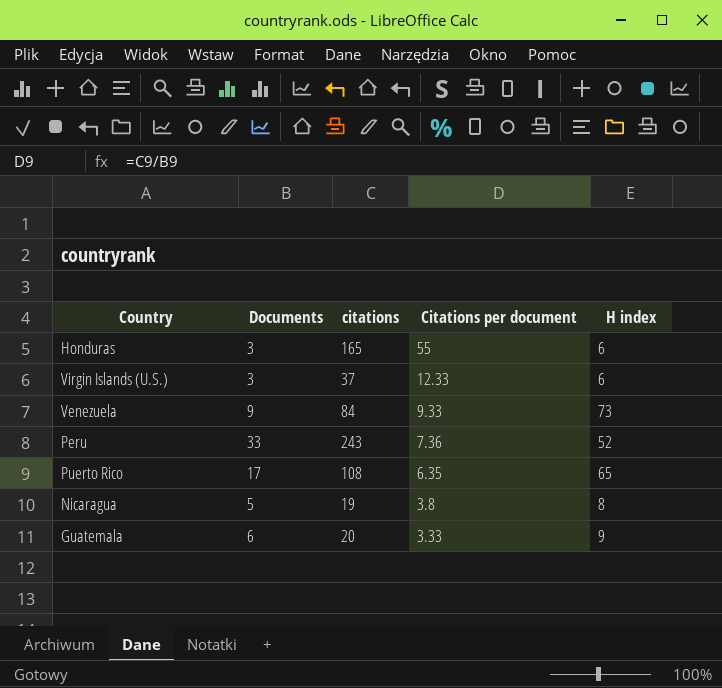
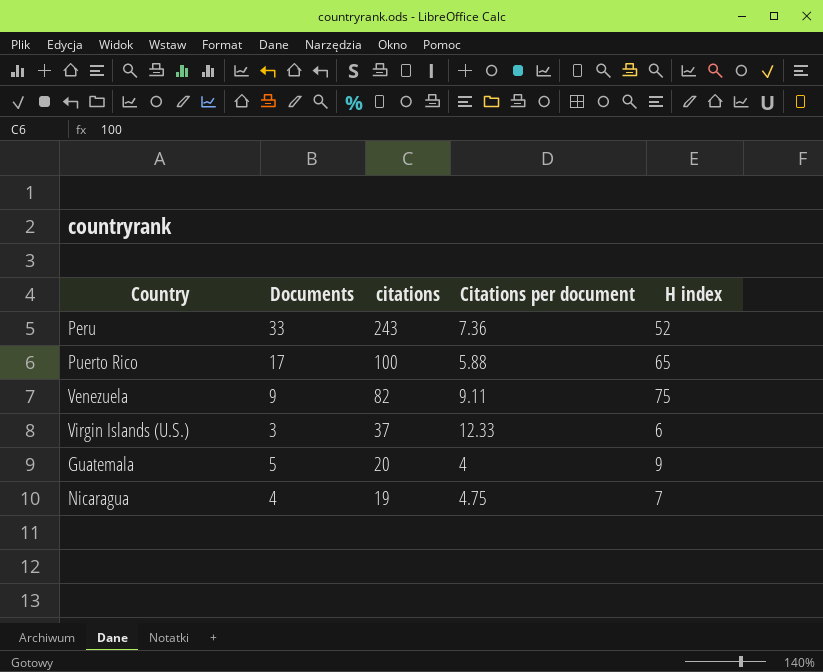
row order: Citations per document descending -> citations descending
row Honduras: 3 | 165 | 55 | 6 -> none
Puerto Rico | citations: 108 -> 100
Puerto Rico | Citations per document: 6.35 -> 5.88
Venezuela | citations: 84 -> 82
Venezuela | Citations per document: 9.33 -> 9.11
Venezuela | H index: 73 -> 75
Guatemala | Documents: 6 -> 5
Guatemala | Citations per document: 3.33 -> 4
Nicaragua | Documents: 5 -> 4
Nicaragua | Citations per document: 3.8 -> 4.75
Nicaragua | H index: 8 -> 7

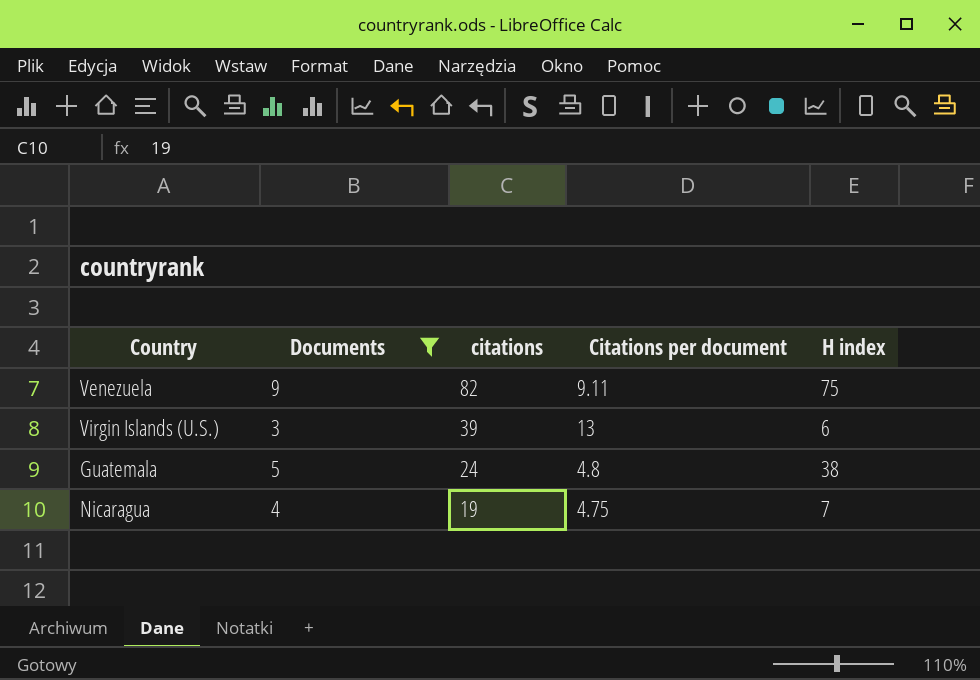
filter: none -> Documents <= 9
Virgin Islands (U.S.) | citations: 37 -> 39
Virgin Islands (U.S.) | Citations per document: 12.33 -> 13
Guatemala | citations: 20 -> 24
Guatemala | Citations per document: 4 -> 4.8
Guatemala | H index: 9 -> 38

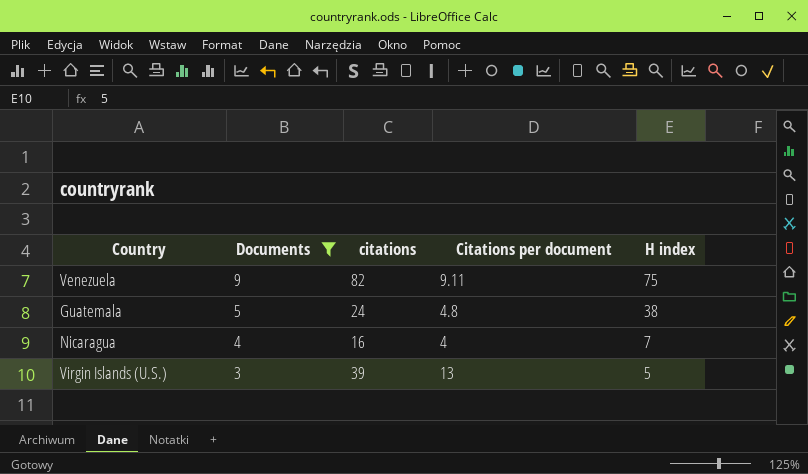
row order: citations descending -> Documents descending
Nicaragua | citations: 19 -> 16
Nicaragua | Citations per document: 4.75 -> 4
Virgin Islands (U.S.) | H index: 6 -> 5

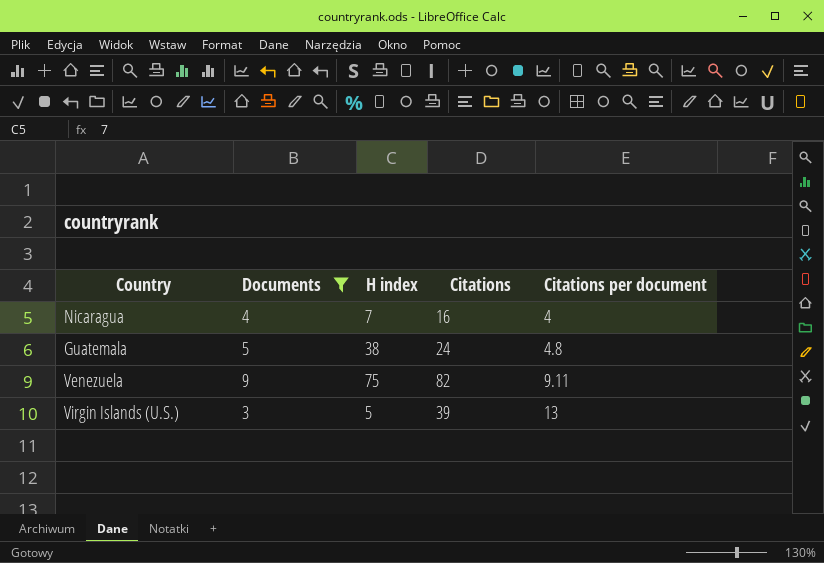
row order: Documents descending -> Citations per document ascending
column H index | position: 5 -> 3
column name: citations -> Citations

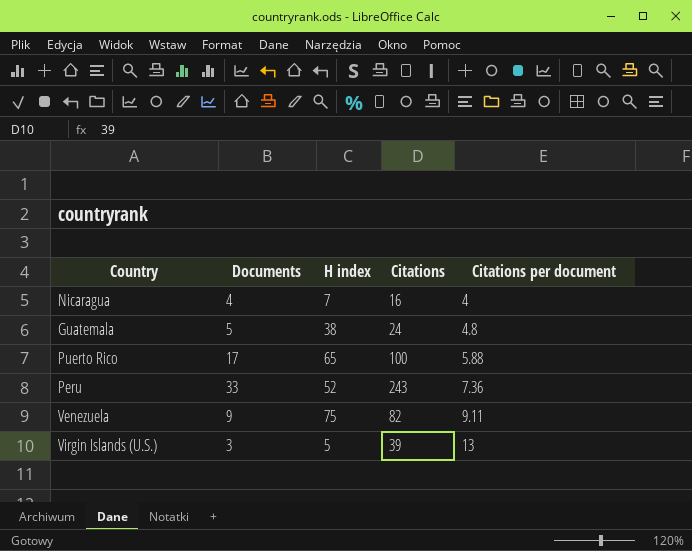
filter: Documents <= 9 -> none

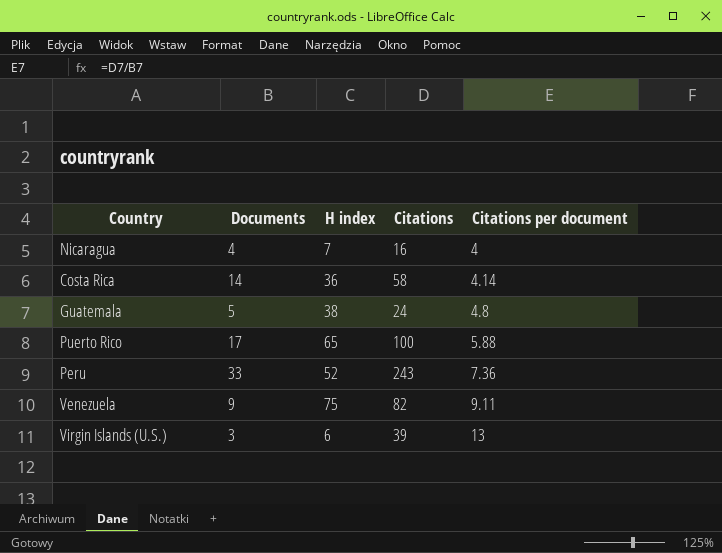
row Costa Rica: none -> 14 | 36 | 58 | 4.14
Virgin Islands (U.S.) | H index: 5 -> 6

